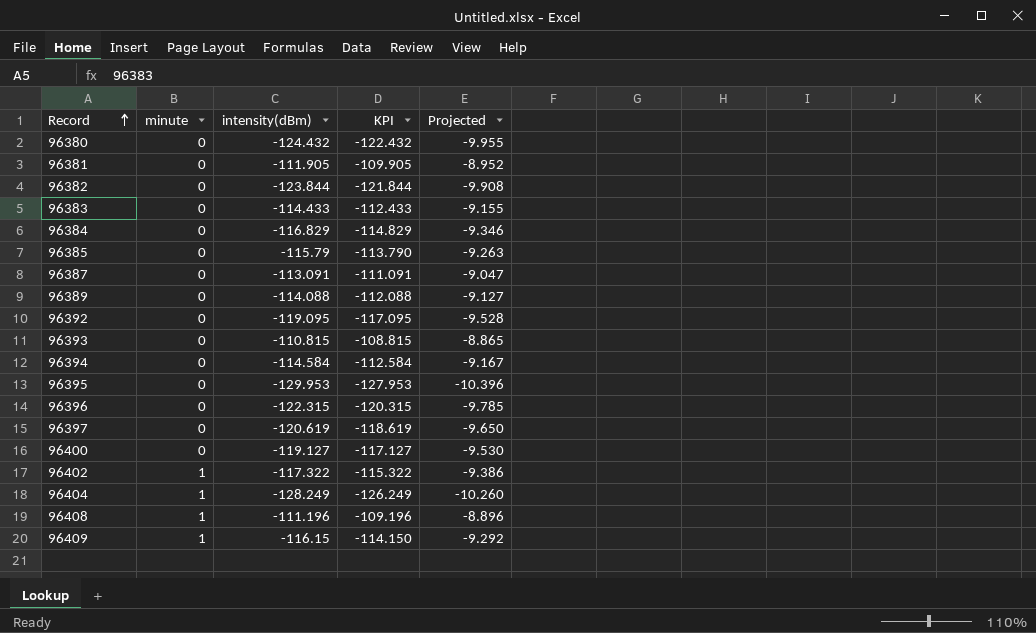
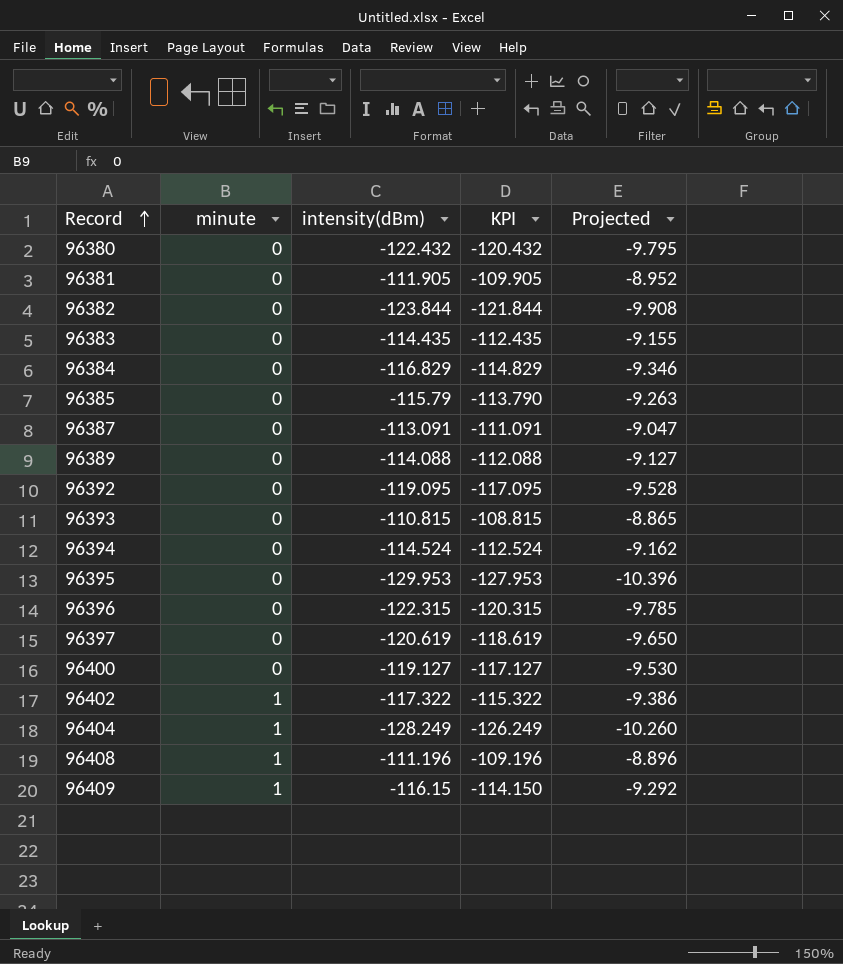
96380 | intensity(dBm): -124.432 -> -122.432
96380 | KPI: -122.432 -> -120.432
96380 | Projected: -9.955 -> -9.795
96383 | intensity(dBm): -114.433 -> -114.435
96383 | KPI: -112.433 -> -112.435
96394 | intensity(dBm): -114.584 -> -114.524
96394 | KPI: -112.584 -> -112.524
96394 | Projected: -9.167 -> -9.162

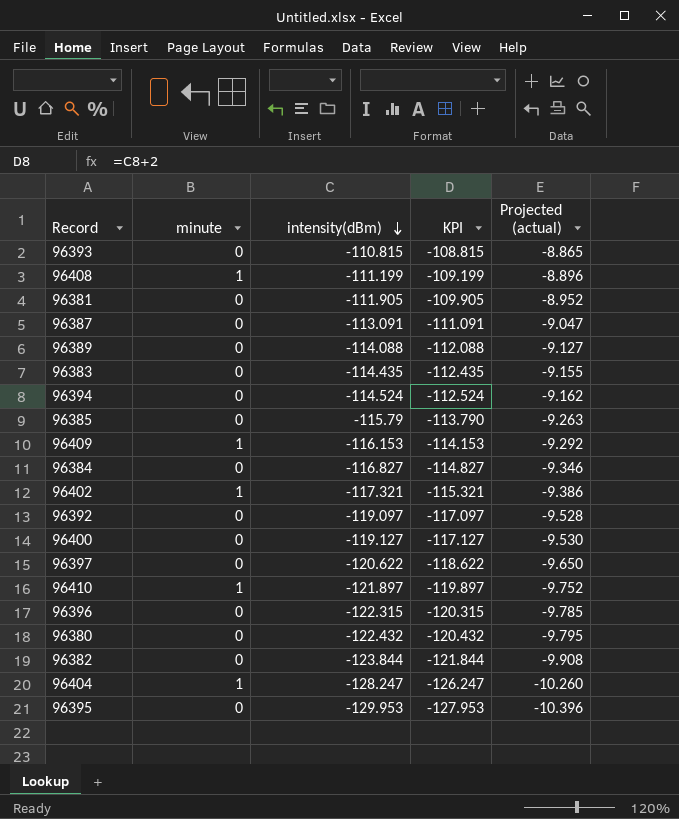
row order: Record ascending -> intensity(dBm) descending
column name: Projected -> Projected (actual)
96408 | intensity(dBm): -111.196 -> -111.199
96408 | KPI: -109.196 -> -109.199
96409 | intensity(dBm): -116.15 -> -116.153
96409 | KPI: -114.150 -> -114.153
96384 | intensity(dBm): -116.829 -> -116.827
96384 | KPI: -114.829 -> -114.827
96402 | intensity(dBm): -117.322 -> -117.321
96402 | KPI: -115.322 -> -115.321
96392 | intensity(dBm): -119.095 -> -119.097
96392 | KPI: -117.095 -> -117.097
96397 | intensity(dBm): -120.619 -> -120.622
96397 | KPI: -118.619 -> -118.622
row 96410: none -> 1 | -121.897 | -119.897 | -9.752
96404 | intensity(dBm): -128.249 -> -128.247
96404 | KPI: -126.249 -> -126.247

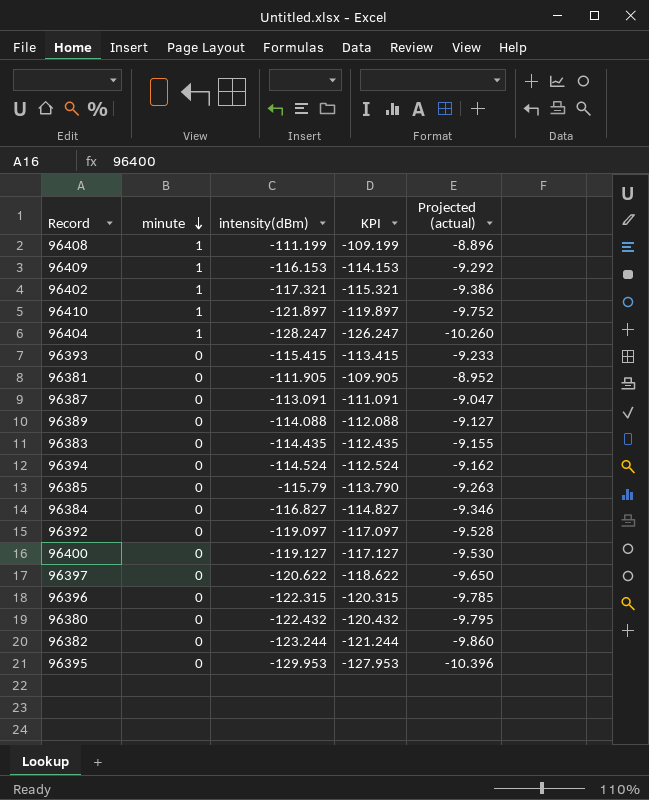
row order: intensity(dBm) descending -> minute descending
96393 | intensity(dBm): -110.815 -> -115.415
96393 | KPI: -108.815 -> -113.415
96393 | Projected (actual): -8.865 -> -9.233
96382 | intensity(dBm): -123.844 -> -123.244
96382 | KPI: -121.844 -> -121.244
96382 | Projected (actual): -9.908 -> -9.860

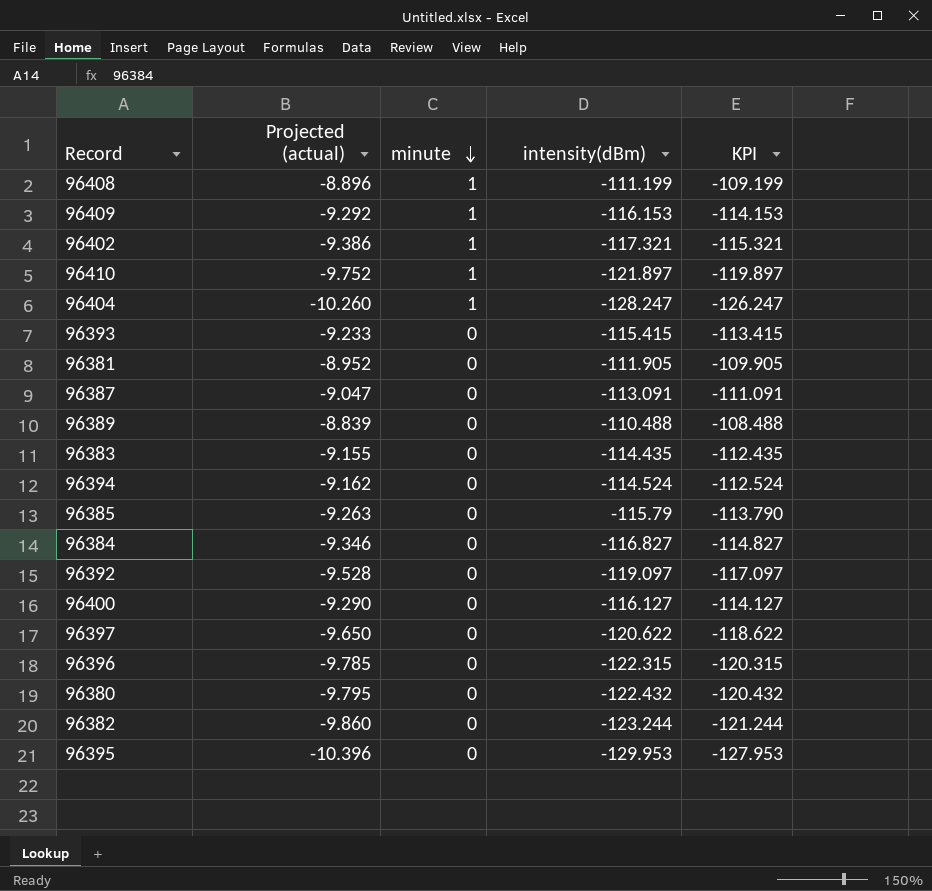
column Projected (actual) | position: 5 -> 2
96389 | Projected (actual): -9.127 -> -8.839
96389 | intensity(dBm): -114.088 -> -110.488
96389 | KPI: -112.088 -> -108.488
96400 | Projected (actual): -9.530 -> -9.290
96400 | intensity(dBm): -119.127 -> -116.127
96400 | KPI: -117.127 -> -114.127

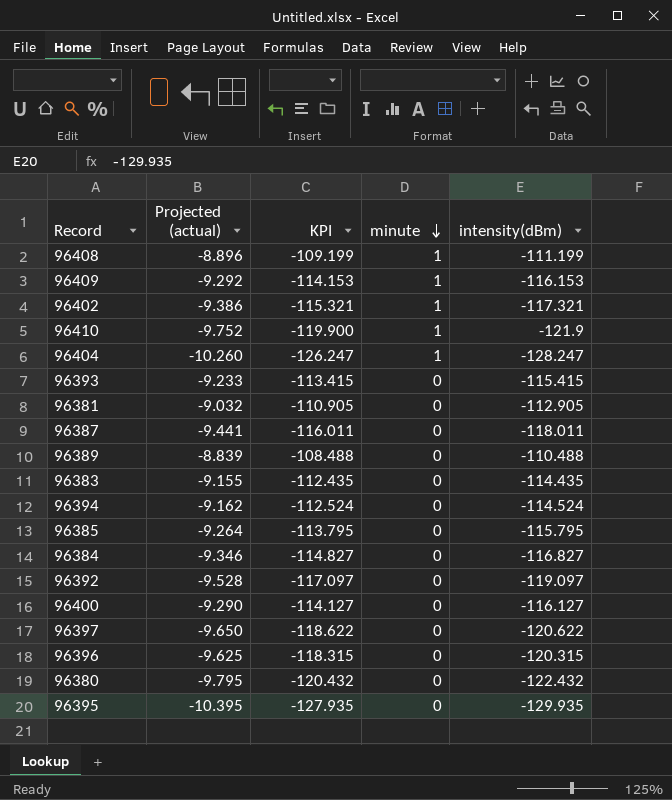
column KPI | position: 5 -> 3
row 96382: -9.860 | 0 | -123.244 | -121.244 -> none
96410 | KPI: -119.897 -> -119.900
96410 | intensity(dBm): -121.897 -> -121.9
96381 | Projected (actual): -8.952 -> -9.032
96381 | KPI: -109.905 -> -110.905
96381 | intensity(dBm): -111.905 -> -112.905
96387 | Projected (actual): -9.047 -> -9.441
96387 | KPI: -111.091 -> -116.011
96387 | intensity(dBm): -113.091 -> -118.011
96385 | Projected (actual): -9.263 -> -9.264
96385 | KPI: -113.790 -> -113.795
96385 | intensity(dBm): -115.79 -> -115.795
96396 | Projected (actual): -9.785 -> -9.625
96396 | KPI: -120.315 -> -118.315
96396 | intensity(dBm): -122.315 -> -120.315
96395 | Projected (actual): -10.396 -> -10.395
96395 | KPI: -127.953 -> -127.935
96395 | intensity(dBm): -129.953 -> -129.935

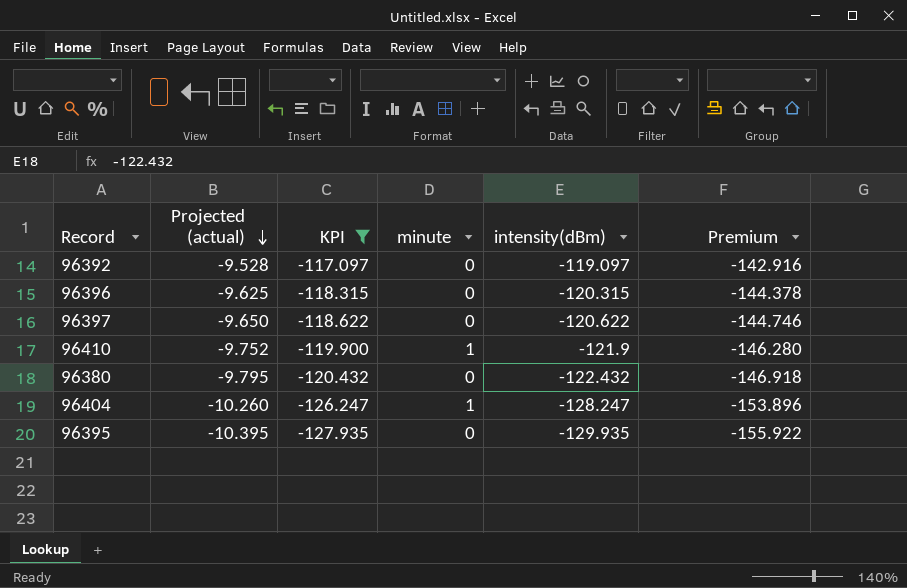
filter: none -> KPI <= -117.097
row order: minute descending -> Projected (actual) descending
column Premium | formula: none -> [intensity(dBm)] * 1.2

